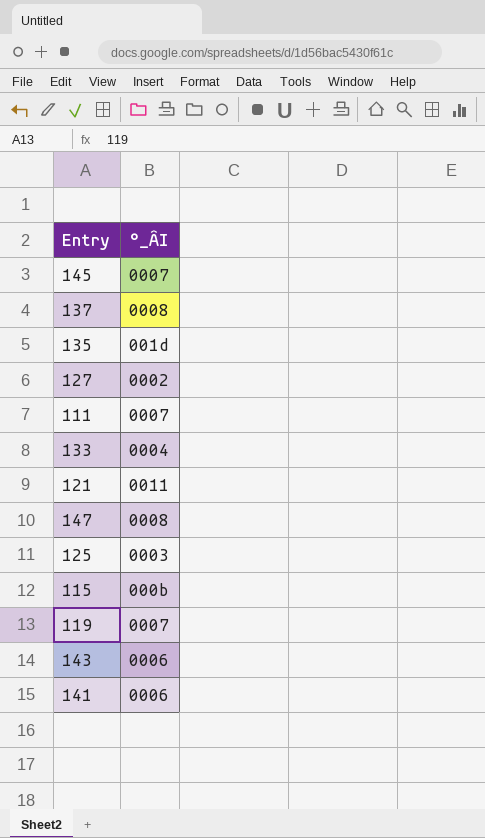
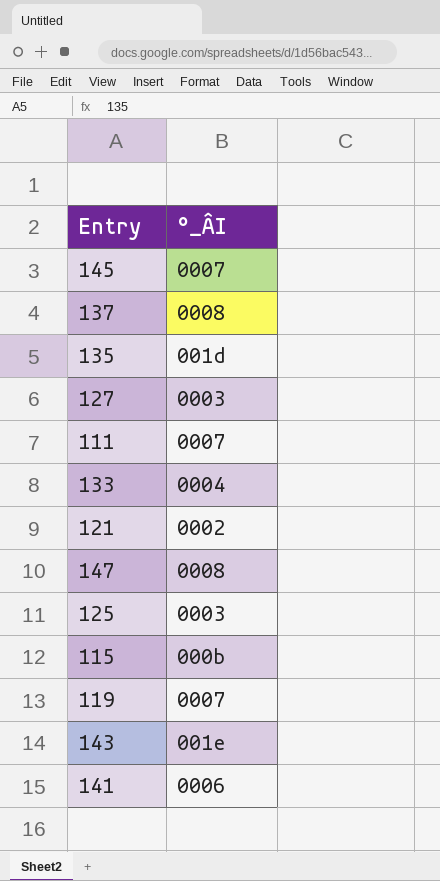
127 | °_ÂI: 0002 -> 0003
121 | °_ÂI: 0011 -> 0002
143 | °_ÂI: 0006 -> 001e

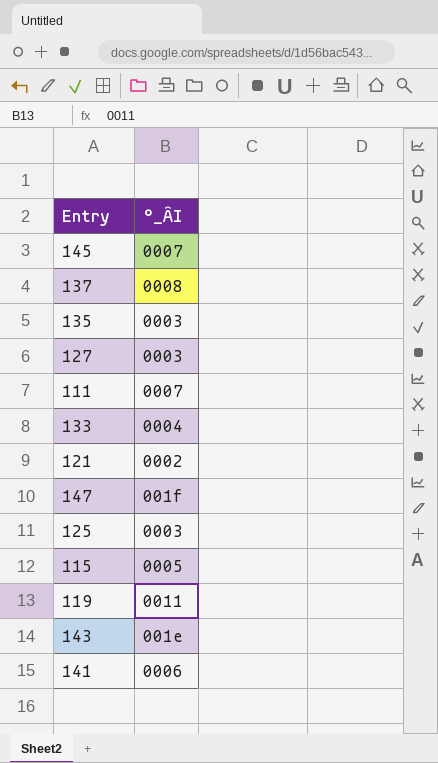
135 | °_ÂI: 001d -> 0003
147 | °_ÂI: 0008 -> 001f
115 | °_ÂI: 000b -> 0005
119 | °_ÂI: 0007 -> 0011

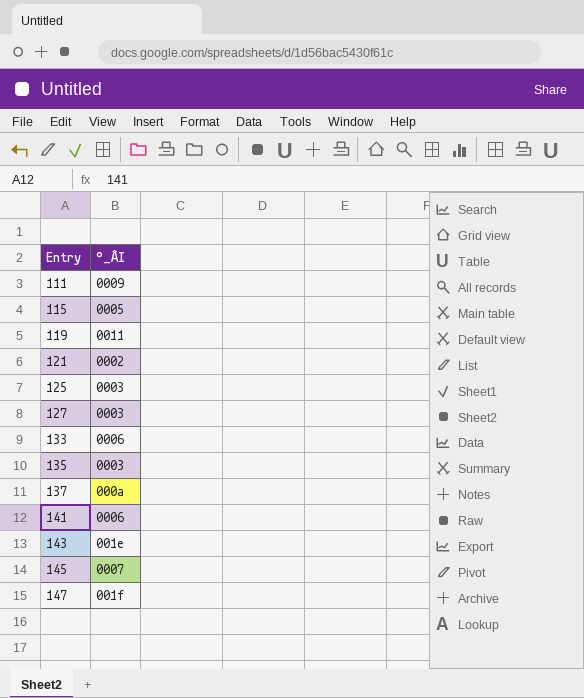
row order: none -> Entry ascending
111 | °_ÂI: 0007 -> 0009
133 | °_ÂI: 0004 -> 0006
137 | °_ÂI: 0008 -> 000a

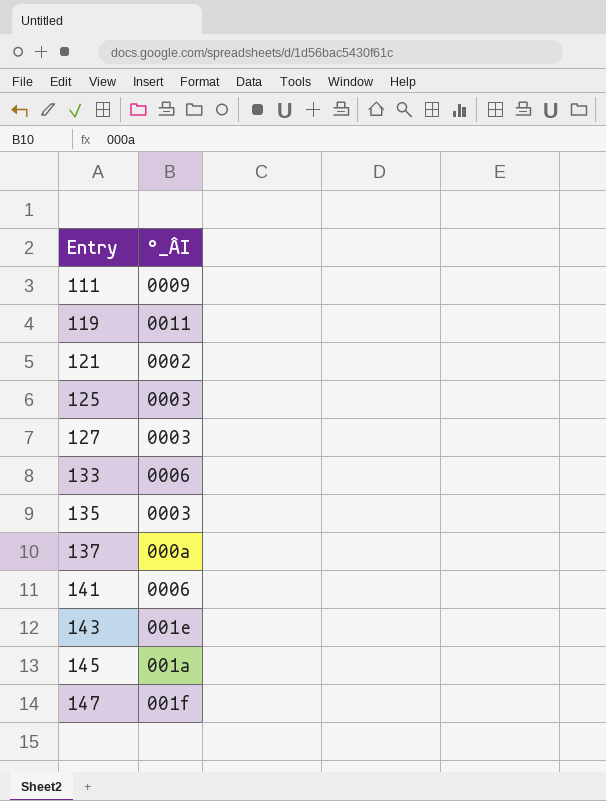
row 115: 0005 -> none
145 | °_ÂI: 0007 -> 001a

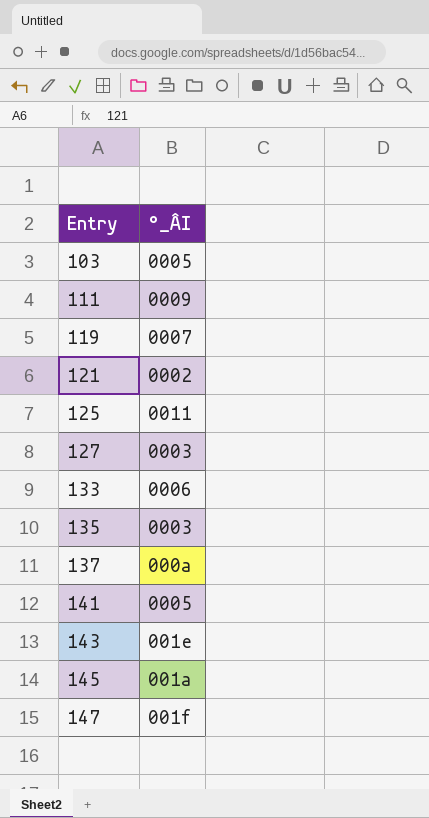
row 103: none -> 0005
119 | °_ÂI: 0011 -> 0007
125 | °_ÂI: 0003 -> 0011
141 | °_ÂI: 0006 -> 0005

